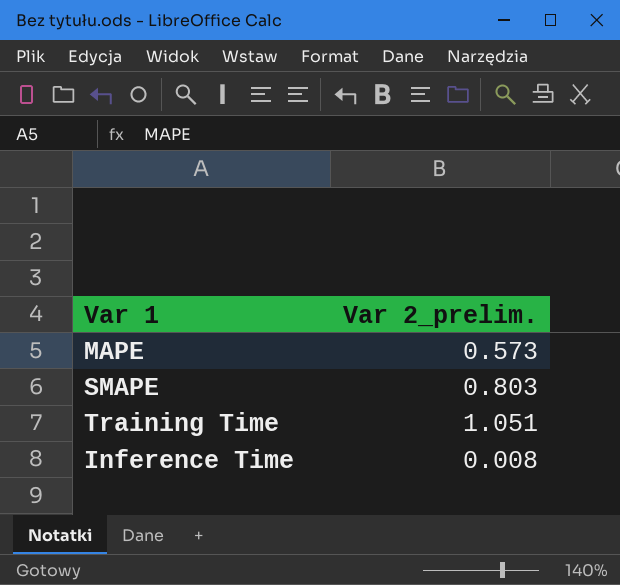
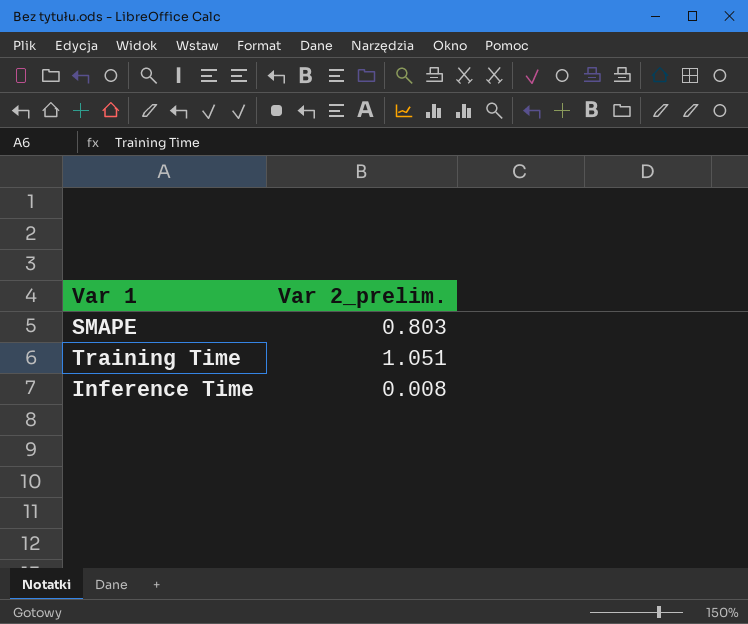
row MAPE: 0.573 -> none

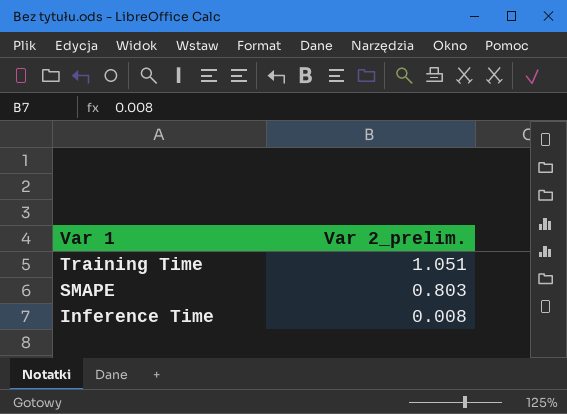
row order: none -> Var 1 descending

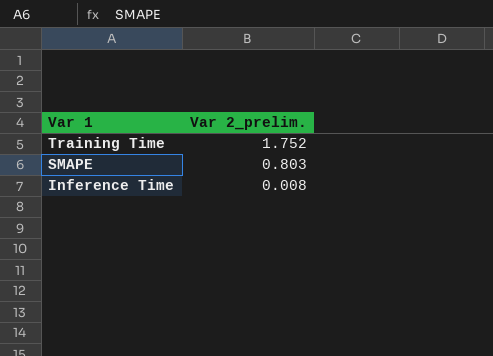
Training Time | Var 2_prelim.: 1.051 -> 1.752

